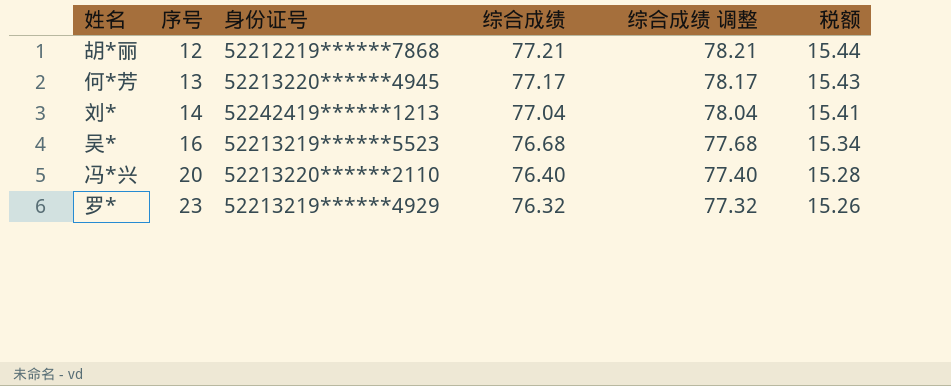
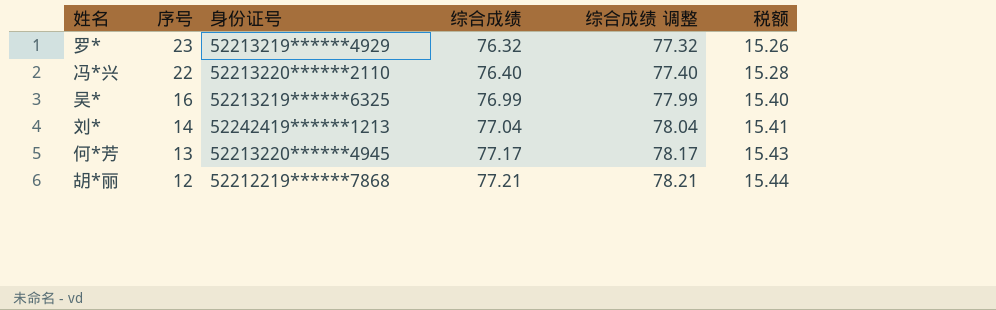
row order: 序号 ascending -> 序号 descending
冯*兴 | 序号: 20 -> 22
吴* | 身份证号: 52213219******5523 -> 52213219******6325
吴* | 综合成绩: 76.68 -> 76.99
吴* | 综合成绩 调整: 77.68 -> 77.99
吴* | 税额: 15.34 -> 15.40

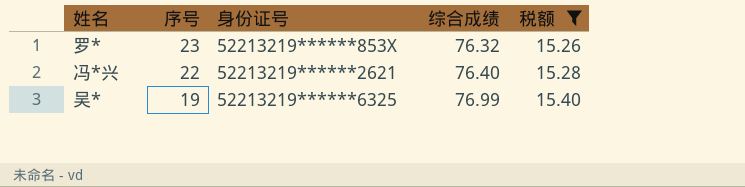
filter: none -> 税额 <= 15.40
column 综合成绩 调整 | formula: [综合成绩] + 1 -> none
罗* | 身份证号: 52213219******4929 -> 52213219******853X
冯*兴 | 身份证号: 52213220******2110 -> 52213219******2621
吴* | 序号: 16 -> 19

